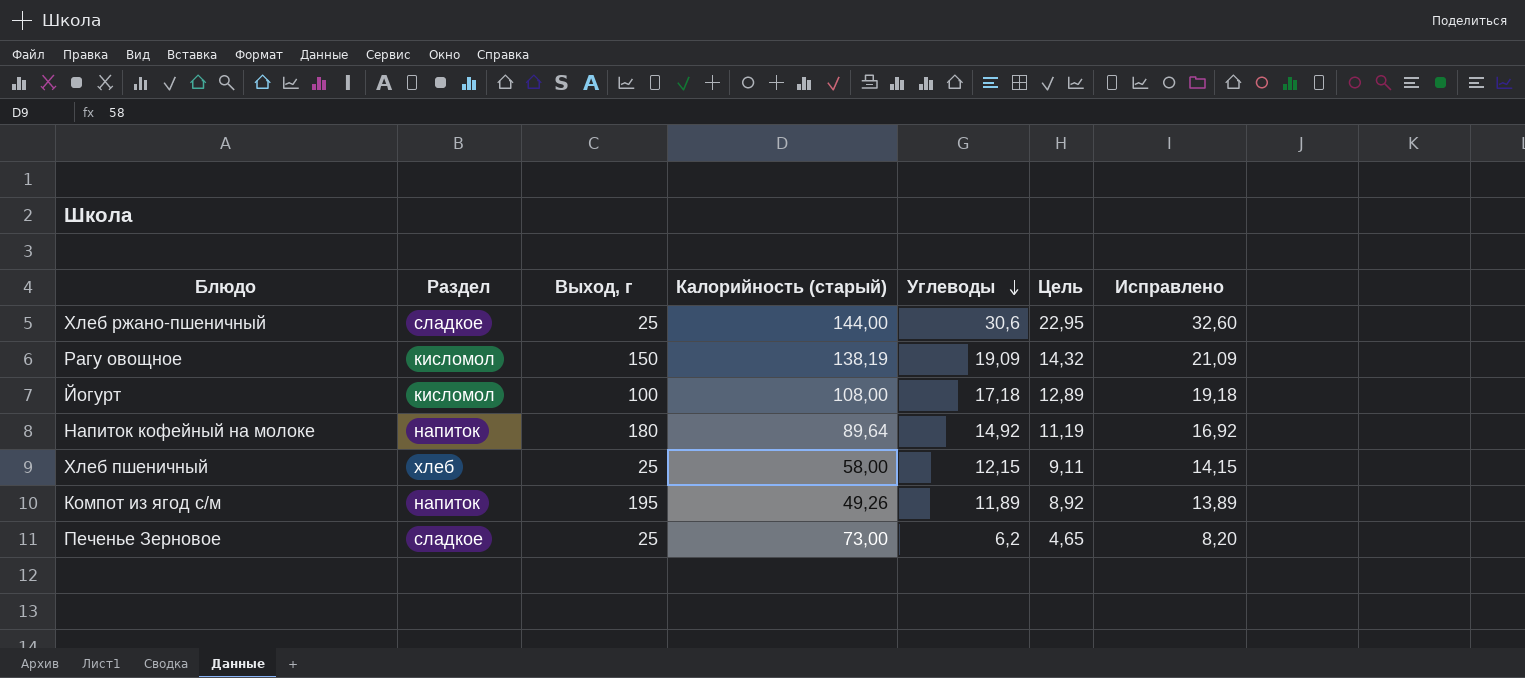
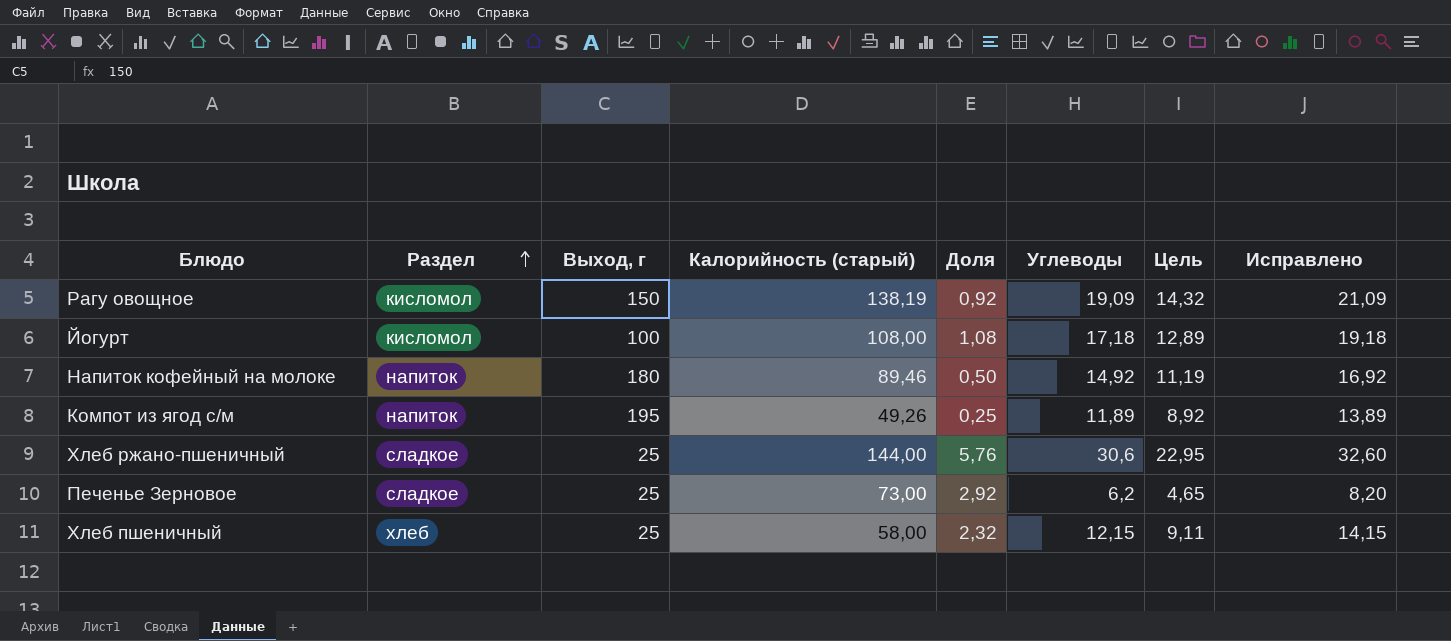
row order: Углеводы descending -> Раздел ascending
column Доля | formula: none -> [Калорийность (старый)] / [Выход, г]
Напиток кофейный на молоке | Калорийность (старый): 89,64 -> 89,46

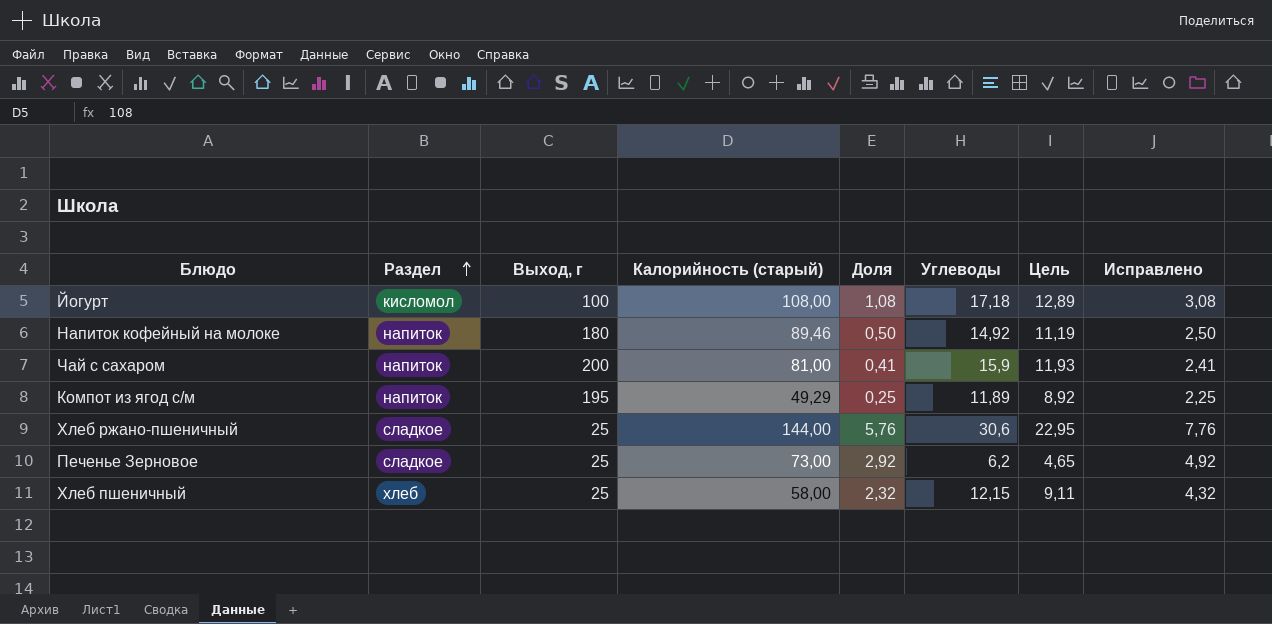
column Исправлено | formula: [Углеводы] + 2 -> [Доля] + 2
row Рагу овощное: кисломол | 150 | 138,19 | 0,92 | 19,09 | 14,32 | 21,09 -> none
row Чай с сахаром: none -> напиток | 200 | 81,00 | 0,41 | 15,9 | 11,93 | 2,41
Компот из ягод с/м | Калорийность (старый): 49,26 -> 49,29

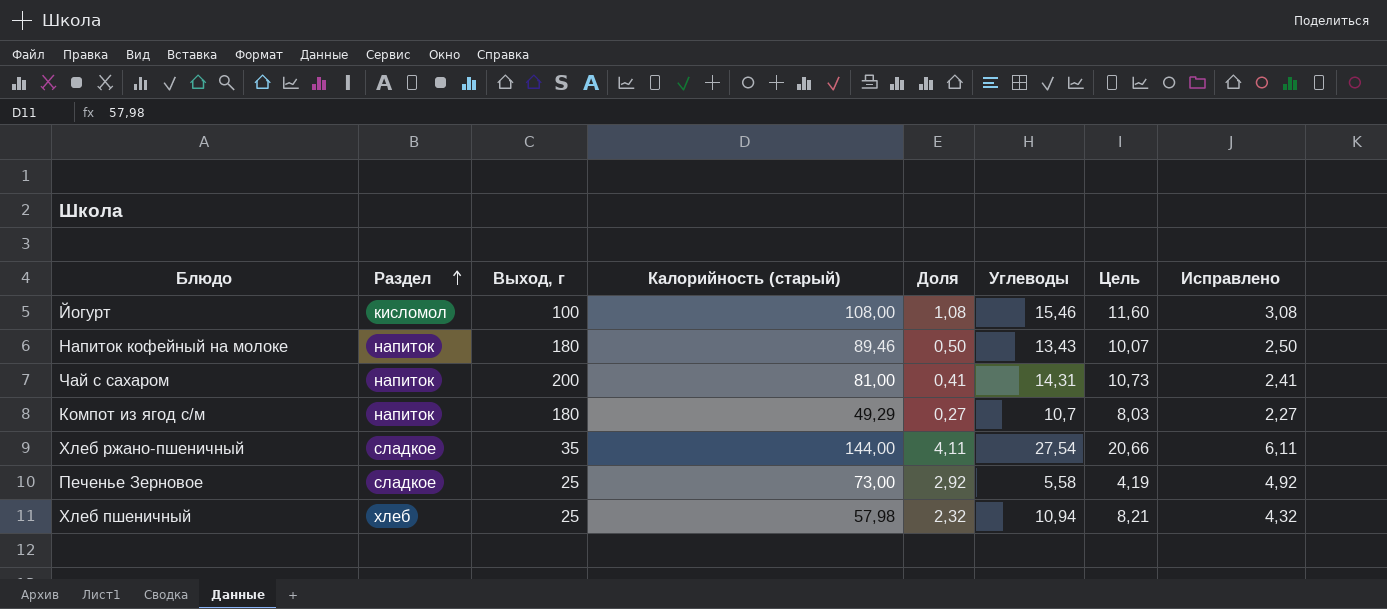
Йогурт | Углеводы: 17,18 -> 15,46
Йогурт | Цель: 12,89 -> 11,60
Напиток кофейный на молоке | Углеводы: 14,92 -> 13,43
Напиток кофейный на молоке | Цель: 11,19 -> 10,07
Чай с сахаром | Углеводы: 15,9 -> 14,31
Чай с сахаром | Цель: 11,93 -> 10,73
Компот из ягод с/м | Выход, г: 195 -> 180
Компот из ягод с/м | Доля: 0,25 -> 0,27
Компот из ягод с/м | Углеводы: 11,89 -> 10,7
Компот из ягод с/м | Цель: 8,92 -> 8,03
Компот из ягод с/м | Исправлено: 2,25 -> 2,27
Хлеб ржано-пшеничный | Выход, г: 25 -> 35
Хлеб ржано-пшеничный | Доля: 5,76 -> 4,11
Хлеб ржано-пшеничный | Углеводы: 30,6 -> 27,54
Хлеб ржано-пшеничный | Цель: 22,95 -> 20,66
Хлеб ржано-пшеничный | Исправлено: 7,76 -> 6,11
Печенье Зерновое | Углеводы: 6,2 -> 5,58
Печенье Зерновое | Цель: 4,65 -> 4,19
Хлеб пшеничный | Калорийность (старый): 58,00 -> 57,98
Хлеб пшеничный | Углеводы: 12,15 -> 10,94
Хлеб пшеничный | Цель: 9,11 -> 8,21

